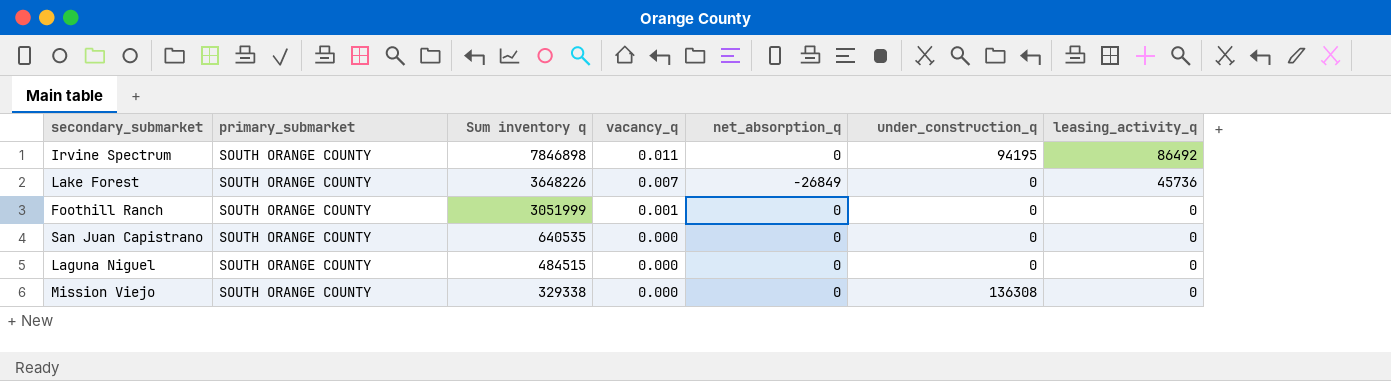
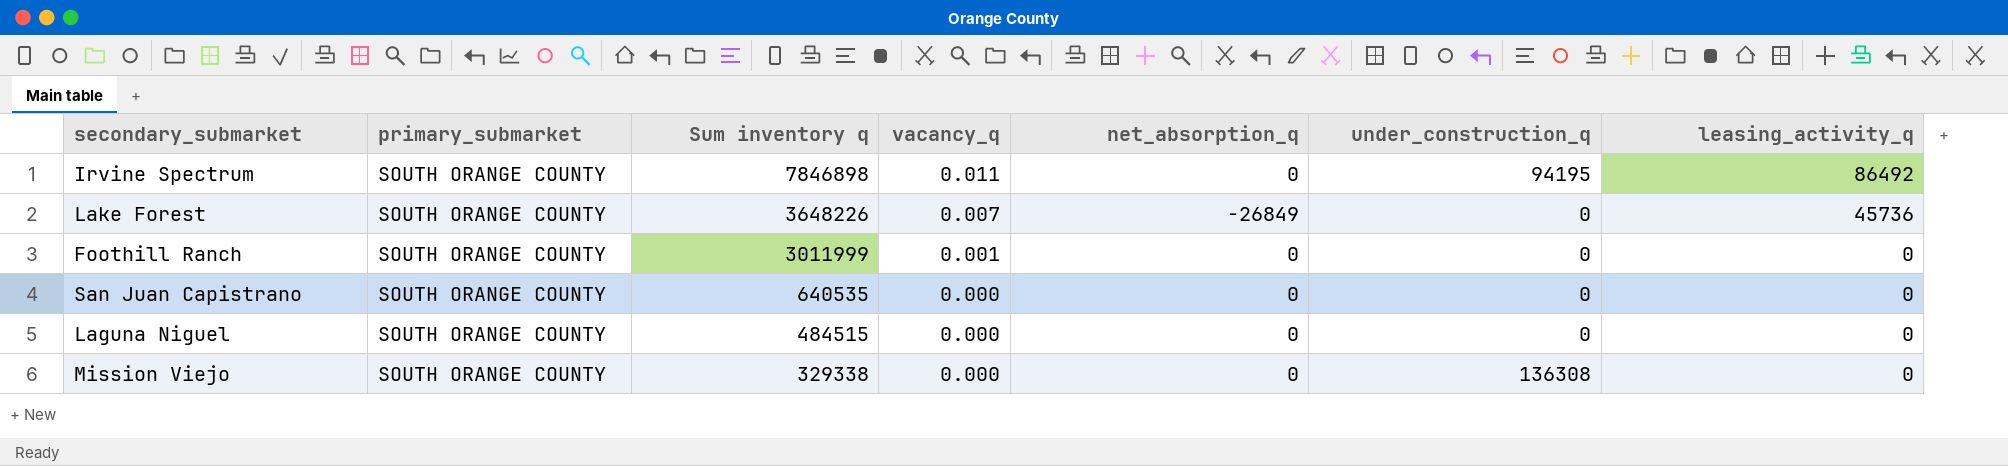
Foothill Ranch | Sum inventory q: 3051999 -> 3011999

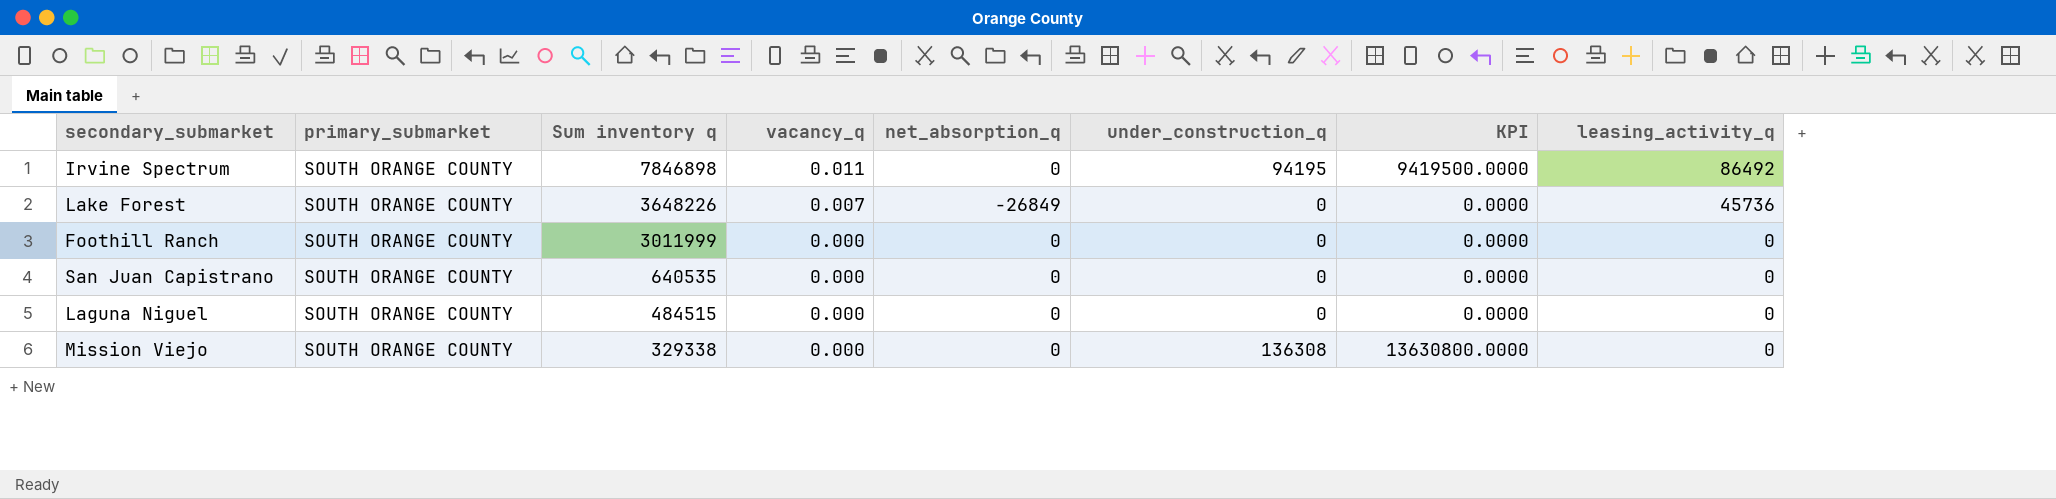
column KPI | formula: none -> [under_construction_q] * 100
Foothill Ranch | vacancy_q: 0.001 -> 0.000

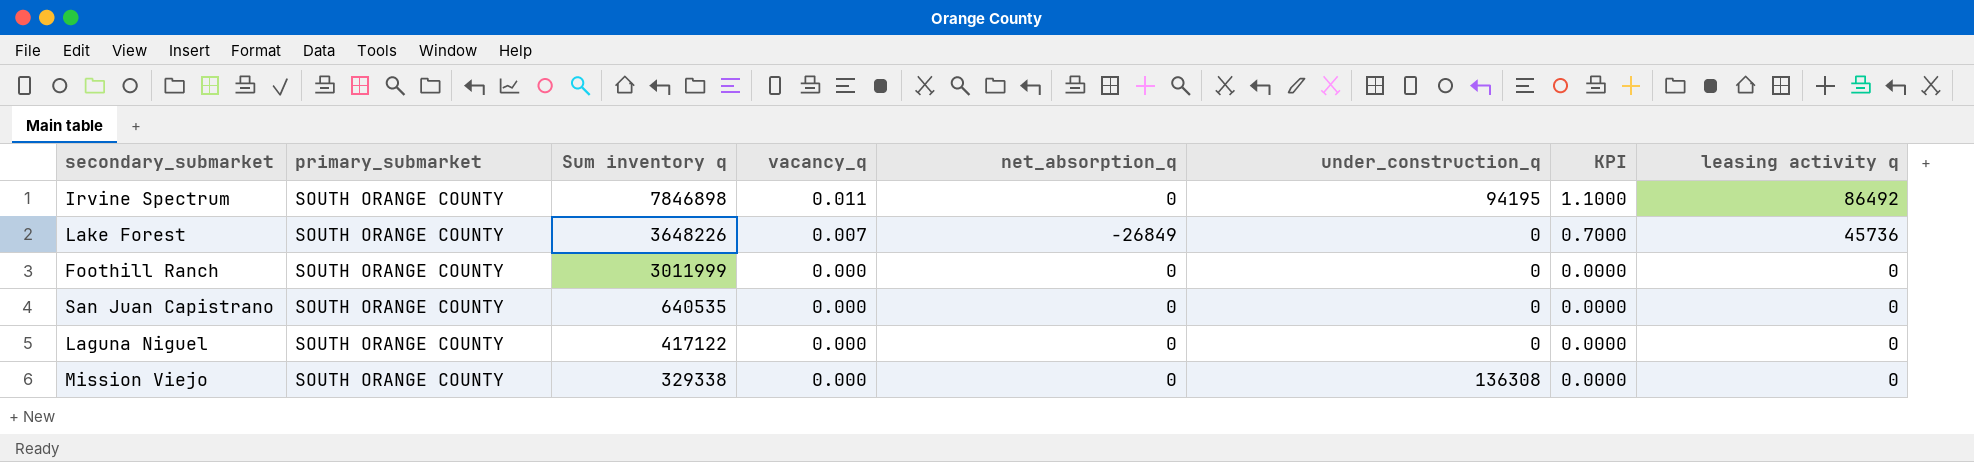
column KPI | formula: [under_construction_q] * 100 -> [vacancy_q] * 100
column name: leasing_activity_q -> leasing activity q
Laguna Niguel | Sum inventory q: 484515 -> 417122

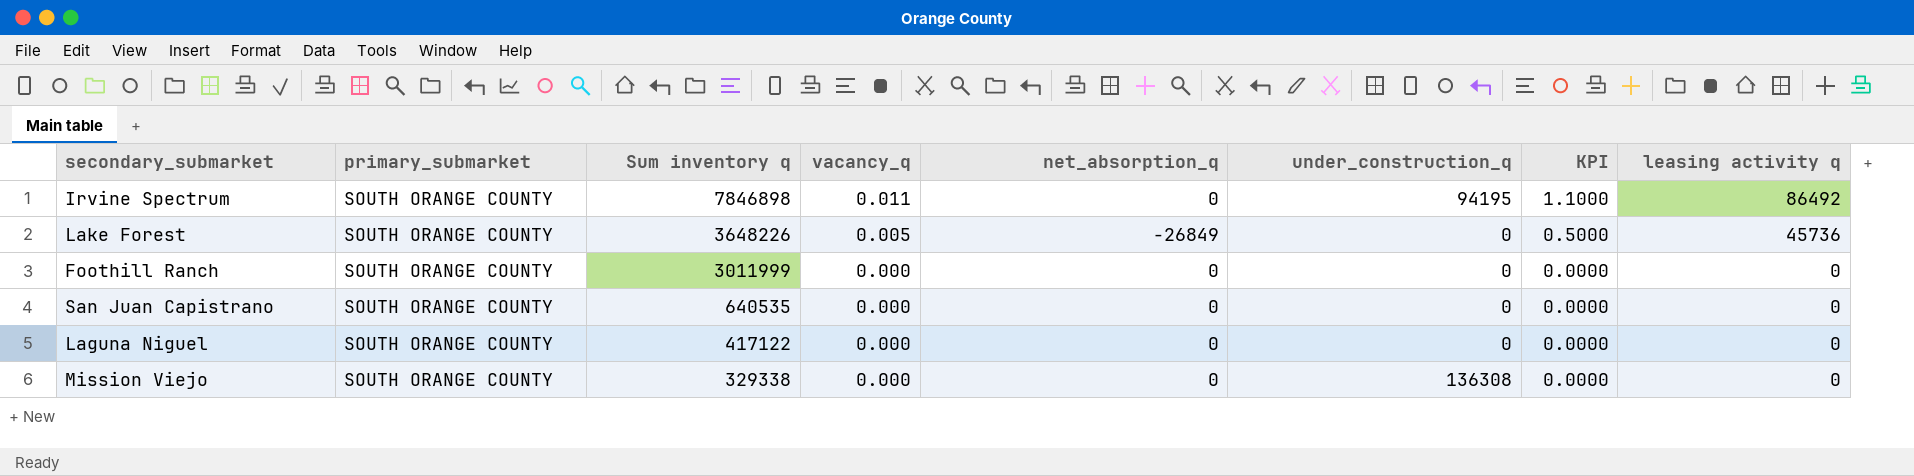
Lake Forest | vacancy_q: 0.007 -> 0.005
Lake Forest | KPI: 0.7000 -> 0.5000

